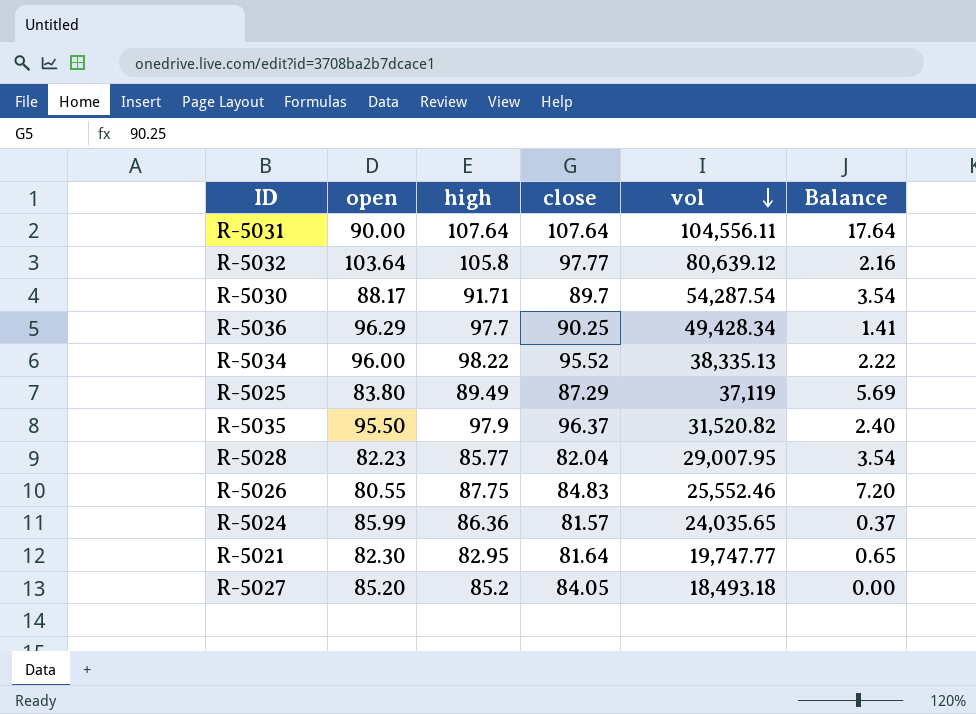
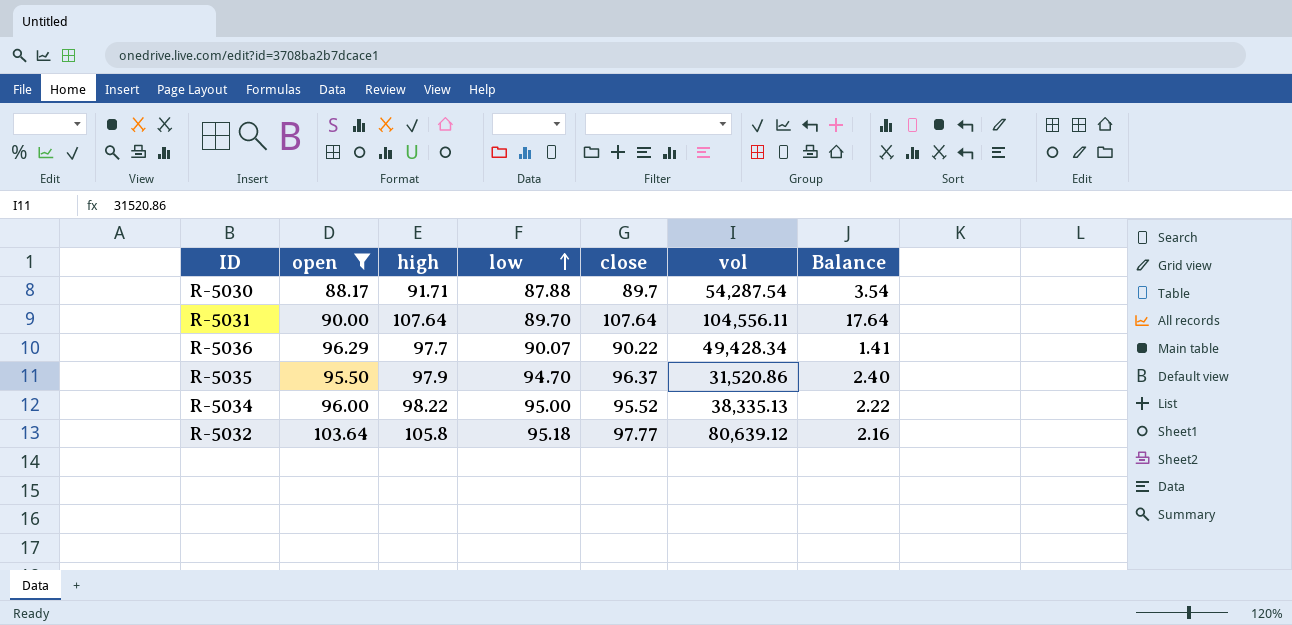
filter: none -> open >= 88.17
row order: vol descending -> low ascending
column low | position: none -> 4
R-5036 | close: 90.25 -> 90.22
R-5035 | vol: 31,520.82 -> 31,520.86

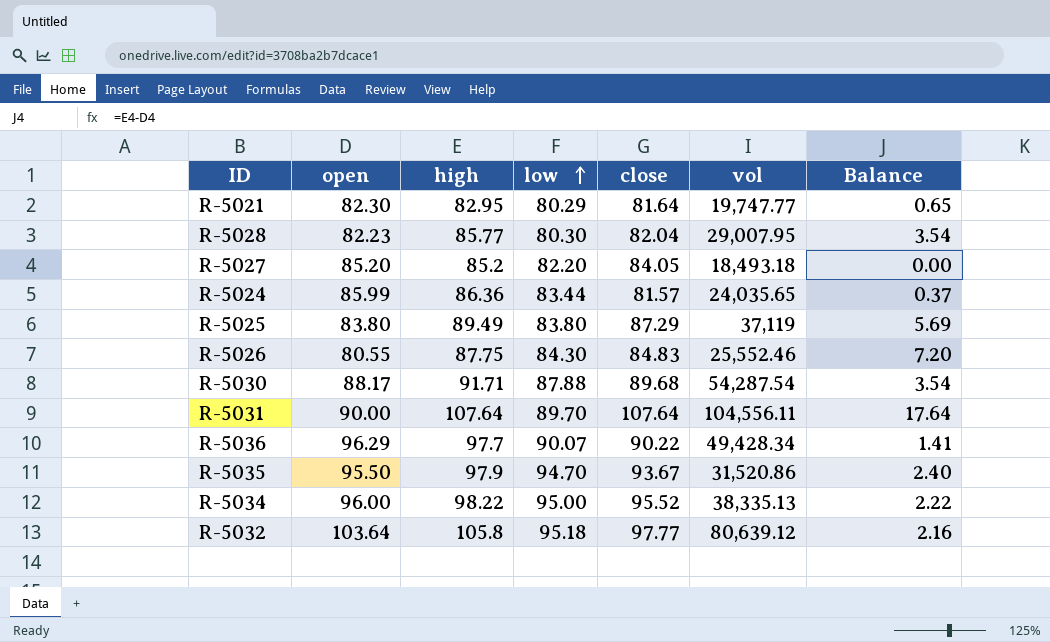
filter: open >= 88.17 -> none
R-5030 | close: 89.7 -> 89.68
R-5035 | close: 96.37 -> 93.67

